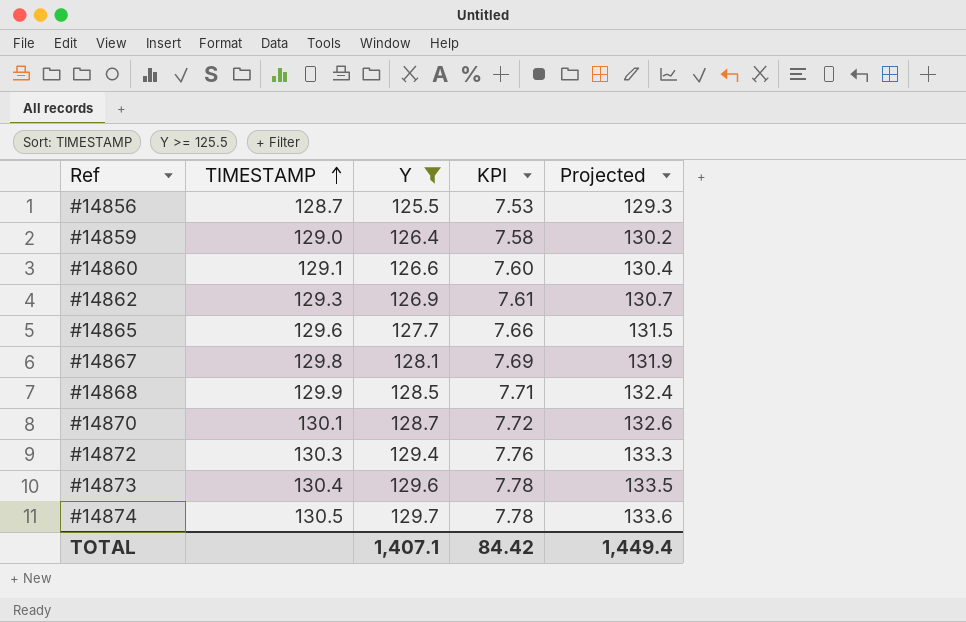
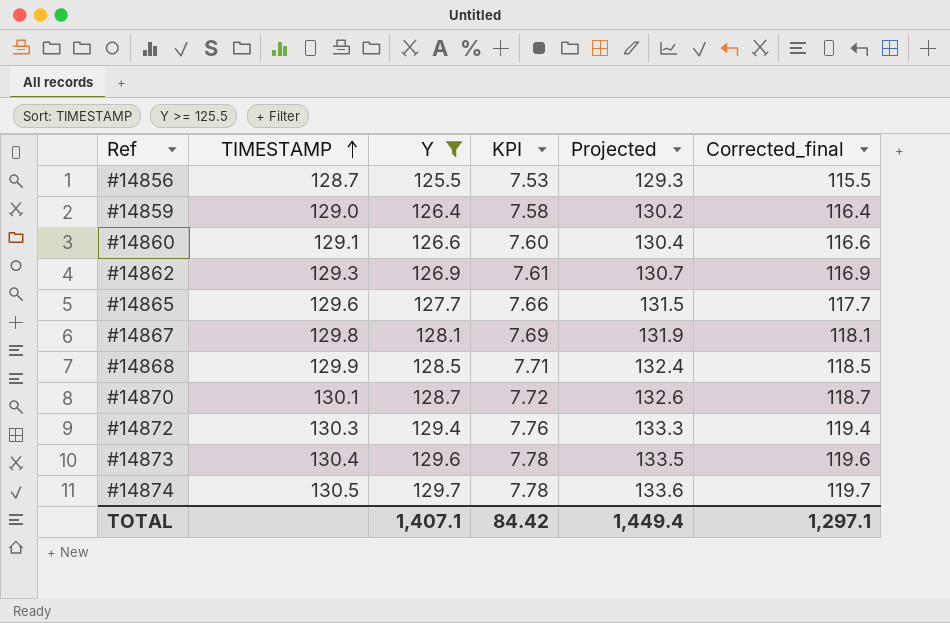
column Corrected_final | formula: none -> [Y] - 10

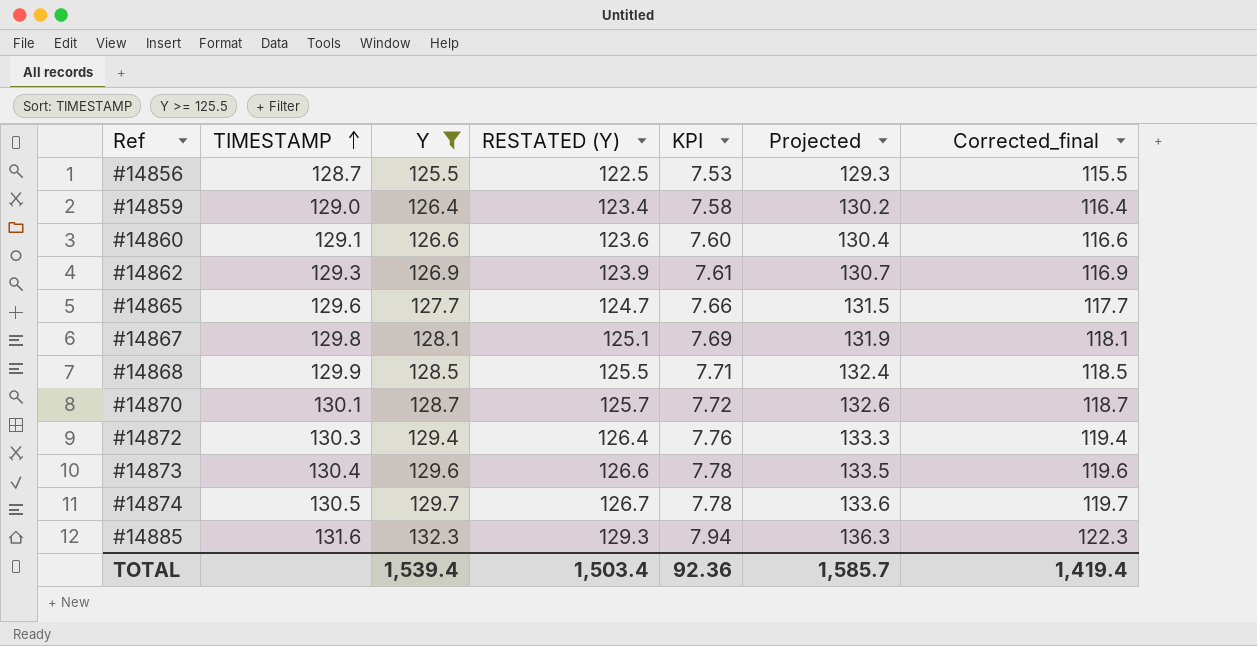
column RESTATED (Y) | formula: none -> [Y] - 3
row #14885: none -> 131.6 | 132.3 | 129.3 | 7.94 | 136.3 | 122.3
TOTAL | Y: 1,407.1 -> 1,539.4
TOTAL | KPI: 84.42 -> 92.36
TOTAL | Projected: 1,449.4 -> 1,585.7
TOTAL | Corrected_final: 1,297.1 -> 1,419.4

